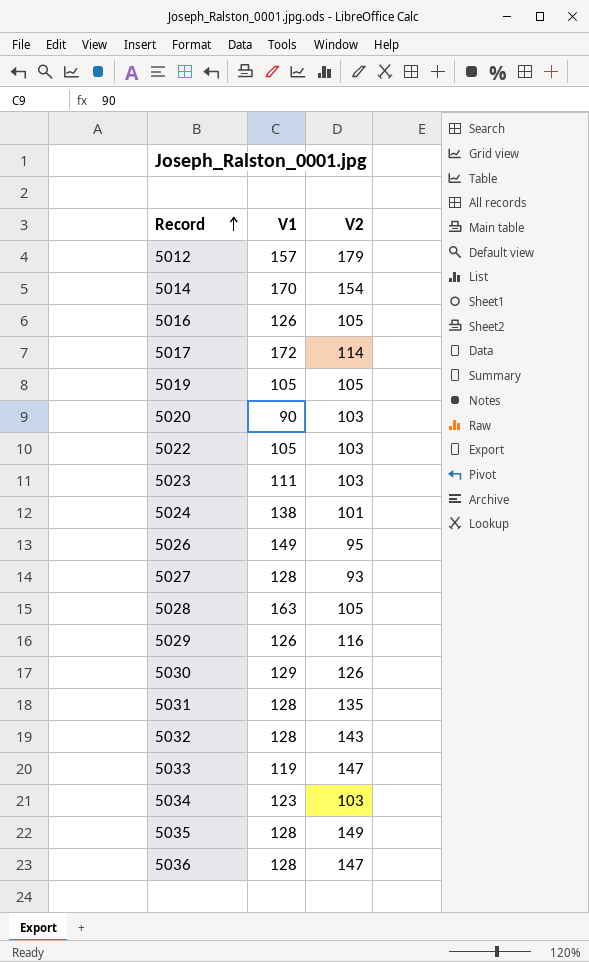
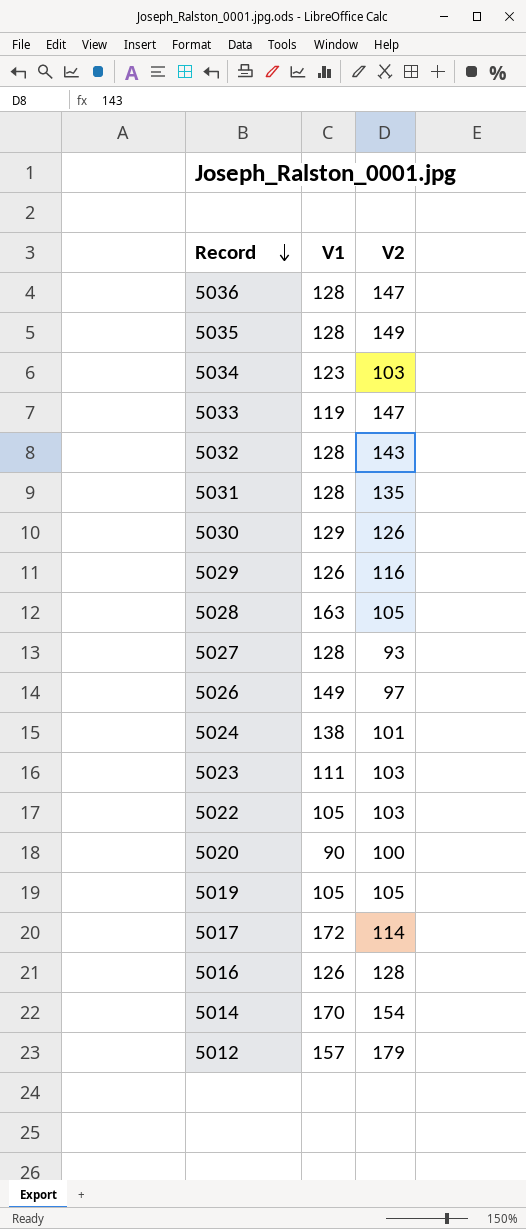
row order: Record ascending -> Record descending
5026 | V2: 95 -> 97
5020 | V2: 103 -> 100
5016 | V2: 105 -> 128

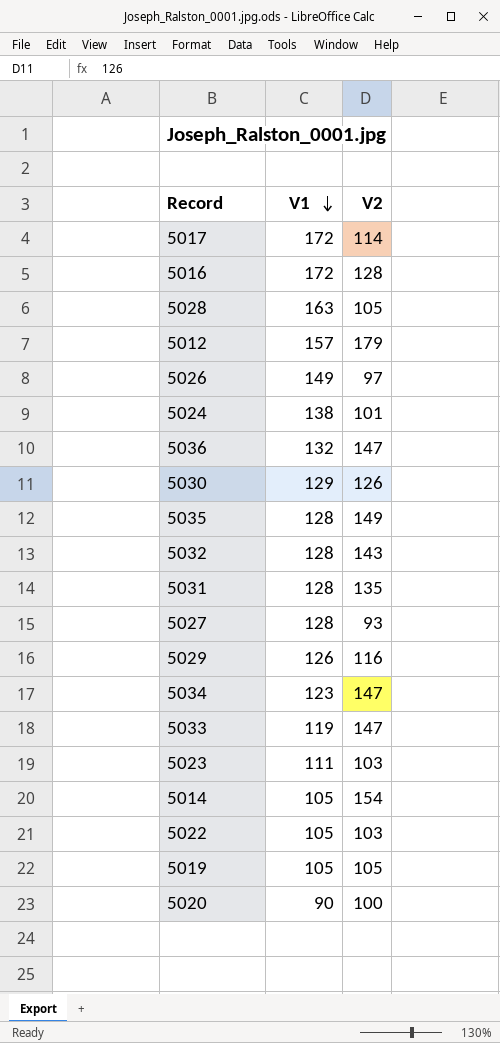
row order: Record descending -> V1 descending
5016 | V1: 126 -> 172
5036 | V1: 128 -> 132
5034 | V2: 103 -> 147
5014 | V1: 170 -> 105

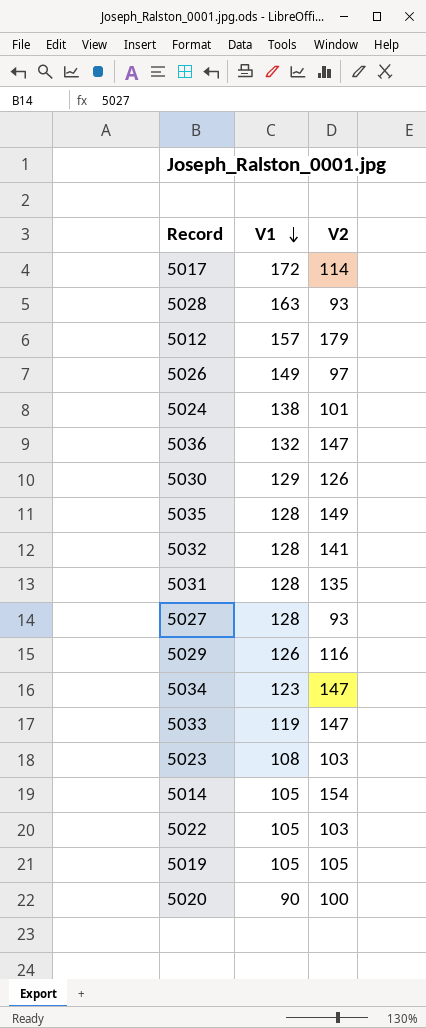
row 5016: 172 | 128 -> none
5028 | V2: 105 -> 93
5032 | V2: 143 -> 141
5023 | V1: 111 -> 108

